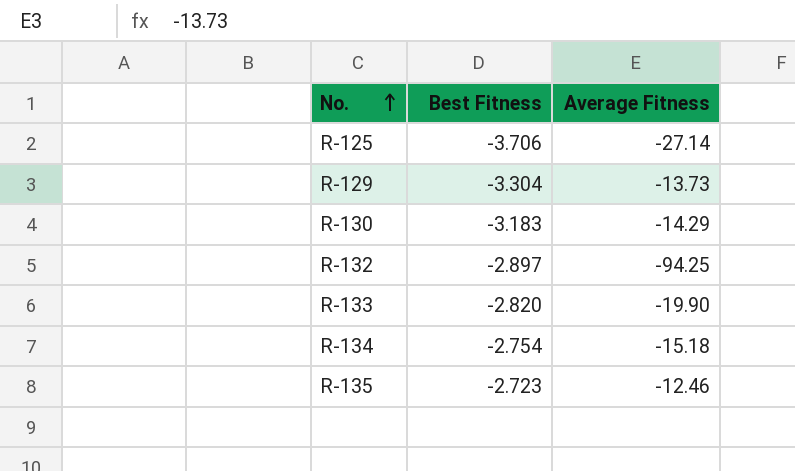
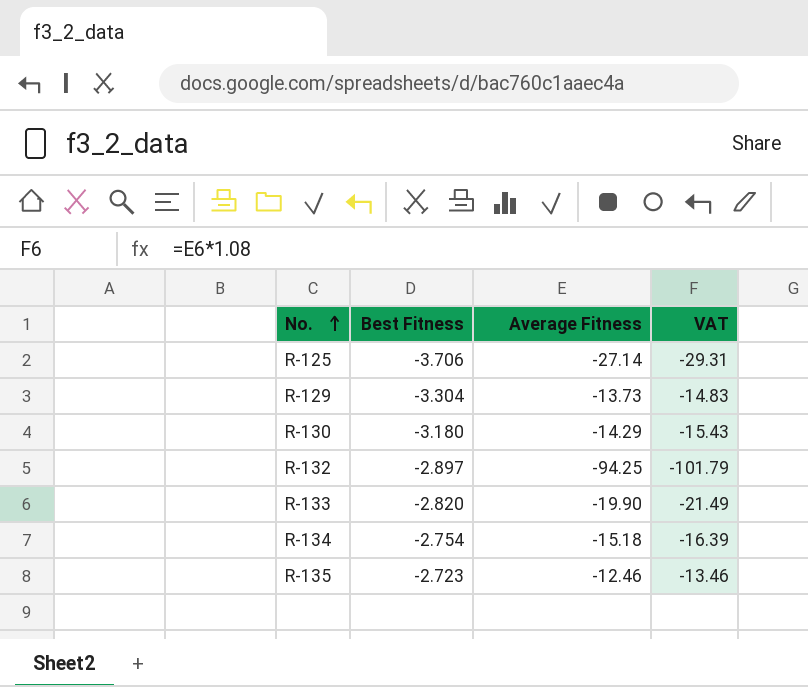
column VAT | formula: none -> [Average Fitness] * 1.08
R-130 | Best Fitness: -3.183 -> -3.180

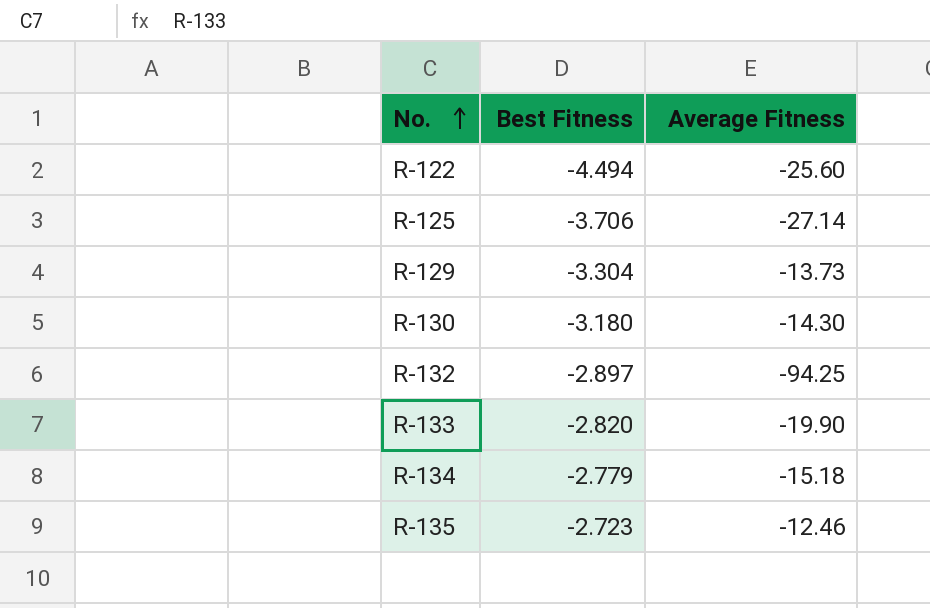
column VAT | formula: [Average Fitness] * 1.08 -> none
row R-122: none -> -4.494 | -25.60
R-130 | Average Fitness: -14.29 -> -14.30
R-134 | Best Fitness: -2.754 -> -2.779

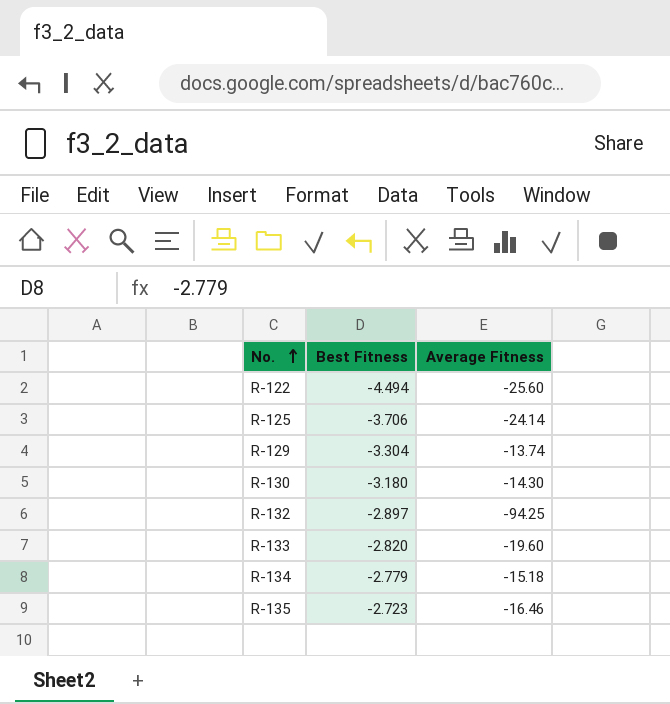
R-125 | Average Fitness: -27.14 -> -24.14
R-129 | Average Fitness: -13.73 -> -13.74
R-133 | Average Fitness: -19.90 -> -19.60
R-135 | Average Fitness: -12.46 -> -16.46

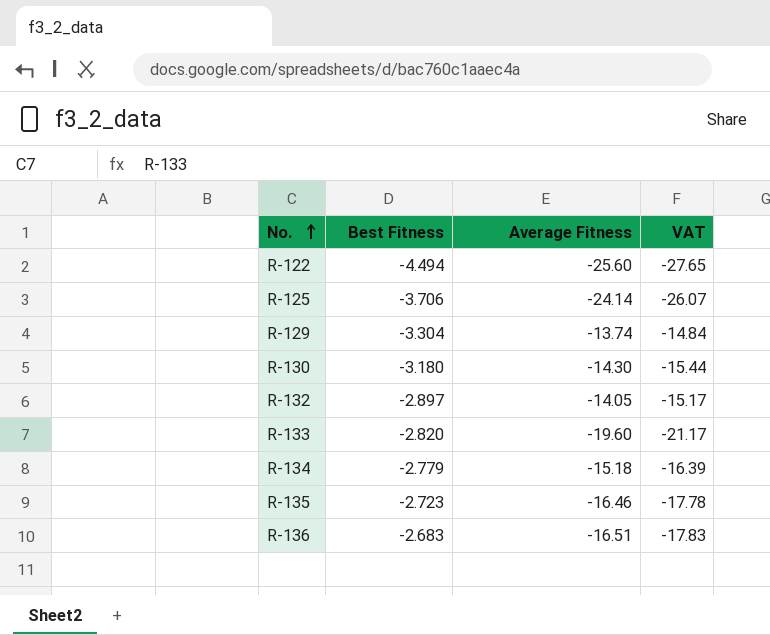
column VAT | formula: none -> [Average Fitness] * 1.08
R-132 | Average Fitness: -94.25 -> -14.05
row R-136: none -> -2.683 | -16.51 | -17.83

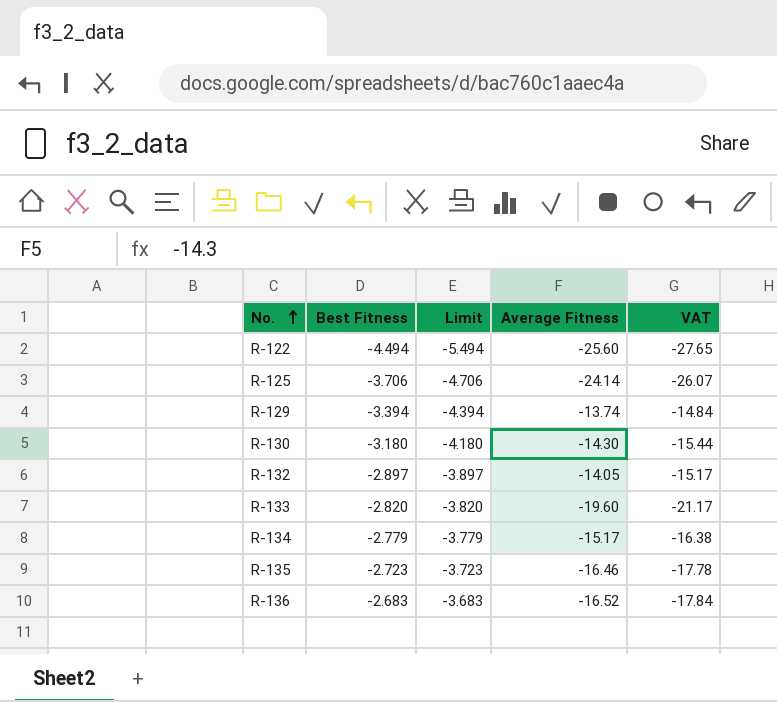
column Limit | formula: none -> [Best Fitness] - 1
R-129 | Best Fitness: -3.304 -> -3.394
R-134 | Average Fitness: -15.18 -> -15.17
R-134 | VAT: -16.39 -> -16.38
R-136 | Average Fitness: -16.51 -> -16.52
R-136 | VAT: -17.83 -> -17.84

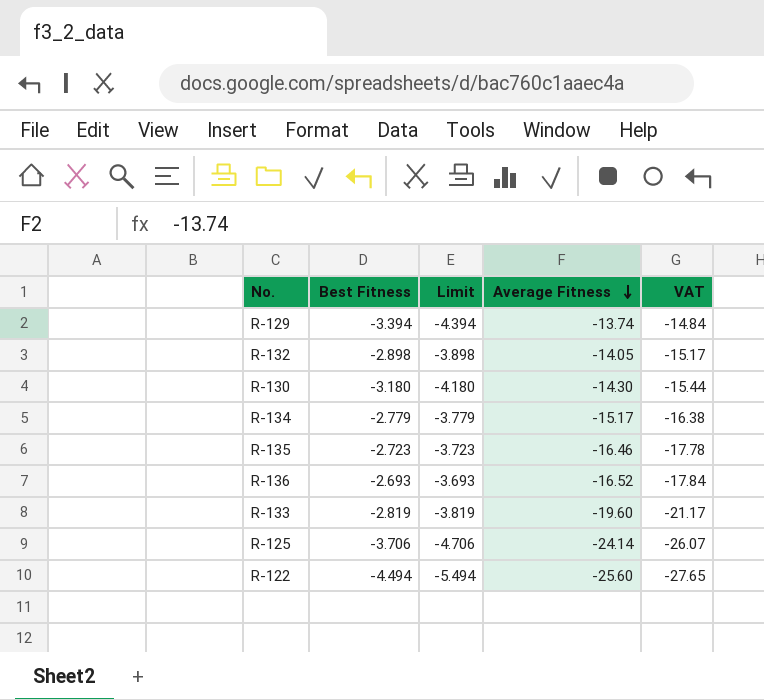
row order: No. ascending -> Average Fitness descending
R-132 | Best Fitness: -2.897 -> -2.898
R-132 | Limit: -3.897 -> -3.898
R-136 | Best Fitness: -2.683 -> -2.693
R-136 | Limit: -3.683 -> -3.693
R-133 | Best Fitness: -2.820 -> -2.819
R-133 | Limit: -3.820 -> -3.819

